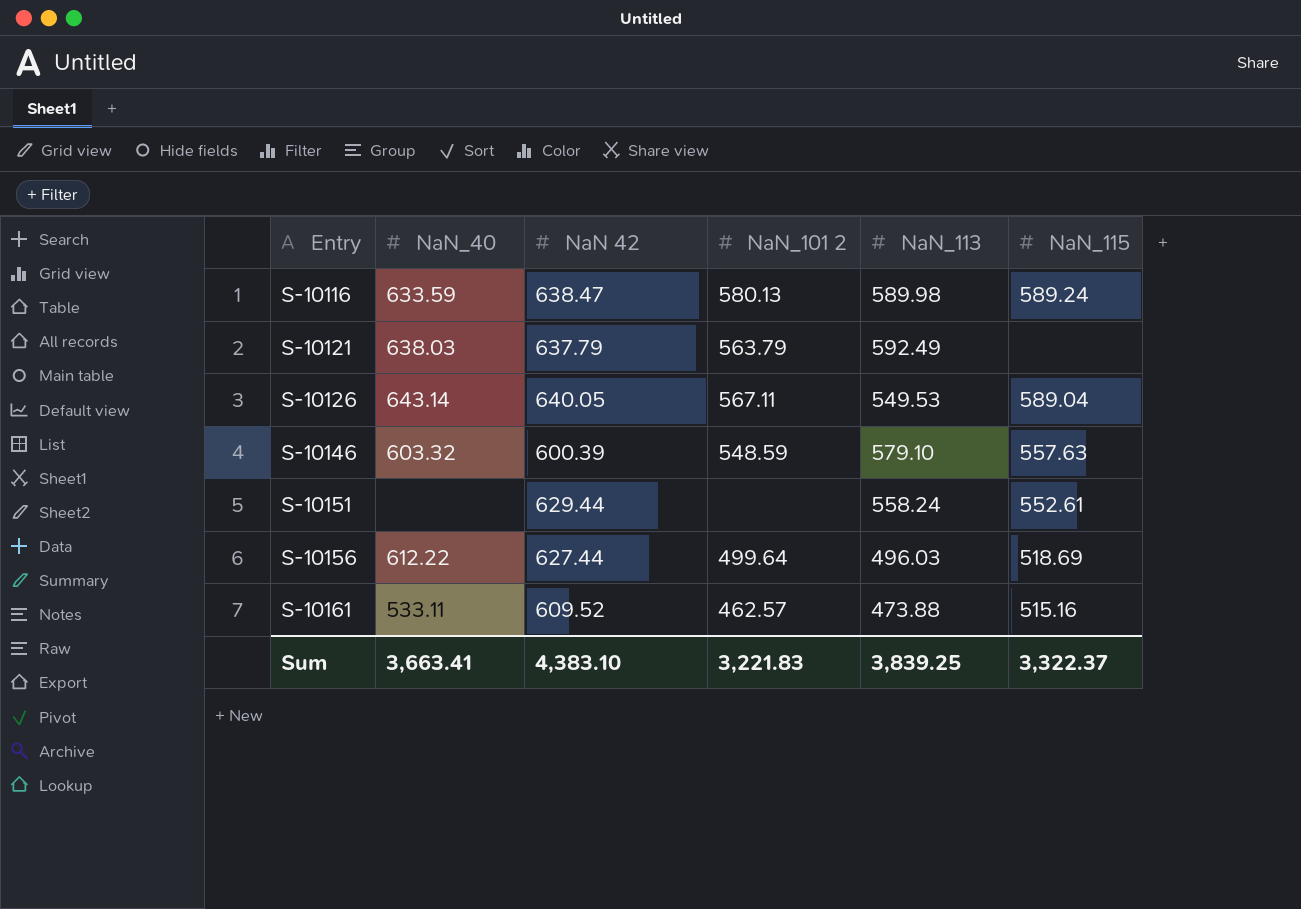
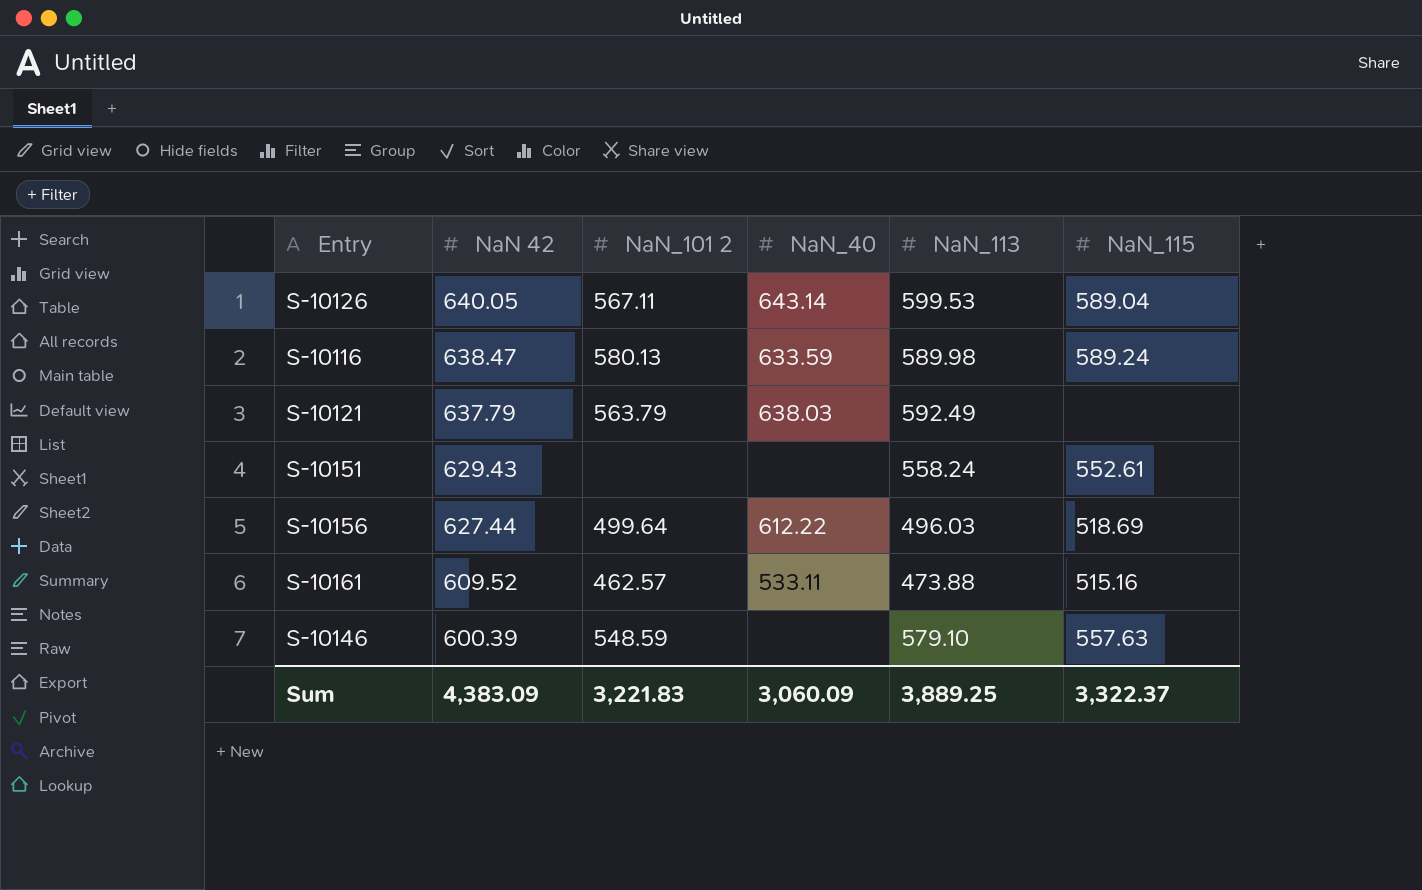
row order: Entry ascending -> NaN 42 descending
column NaN_40 | position: 2 -> 4
S-10126 | NaN_113: 549.53 -> 599.53
S-10151 | NaN 42: 629.44 -> 629.43
S-10146 | NaN_40: 603.32 -> none
Sum | NaN 42: 4,383.10 -> 4,383.09
Sum | NaN_40: 3,663.41 -> 3,060.09
Sum | NaN_113: 3,839.25 -> 3,889.25

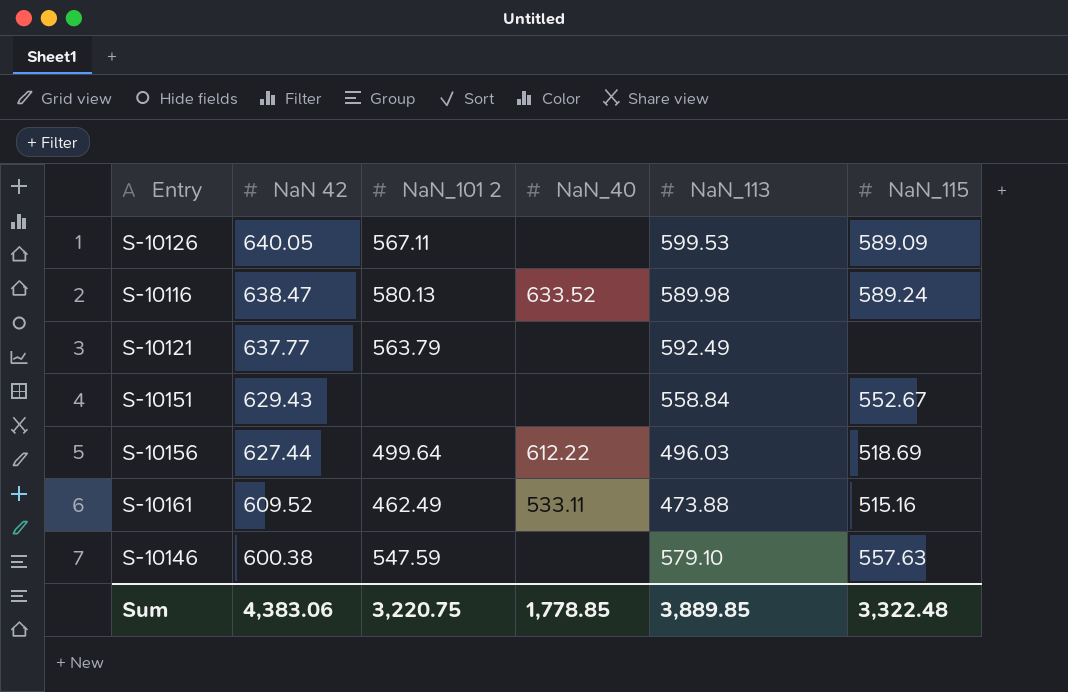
S-10126 | NaN_40: 643.14 -> none
S-10126 | NaN_115: 589.04 -> 589.09
S-10116 | NaN_40: 633.59 -> 633.52
S-10121 | NaN 42: 637.79 -> 637.77
S-10121 | NaN_40: 638.03 -> none
S-10151 | NaN_113: 558.24 -> 558.84
S-10151 | NaN_115: 552.61 -> 552.67
S-10161 | NaN_101 2: 462.57 -> 462.49
S-10146 | NaN 42: 600.39 -> 600.38
S-10146 | NaN_101 2: 548.59 -> 547.59
Sum | NaN 42: 4,383.09 -> 4,383.06
Sum | NaN_101 2: 3,221.83 -> 3,220.75
Sum | NaN_40: 3,060.09 -> 1,778.85
Sum | NaN_113: 3,889.25 -> 3,889.85
Sum | NaN_115: 3,322.37 -> 3,322.48

